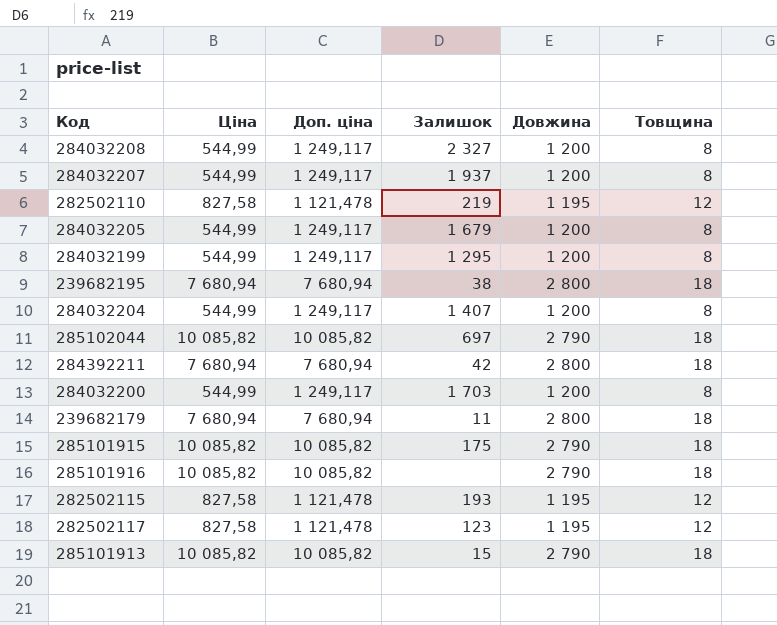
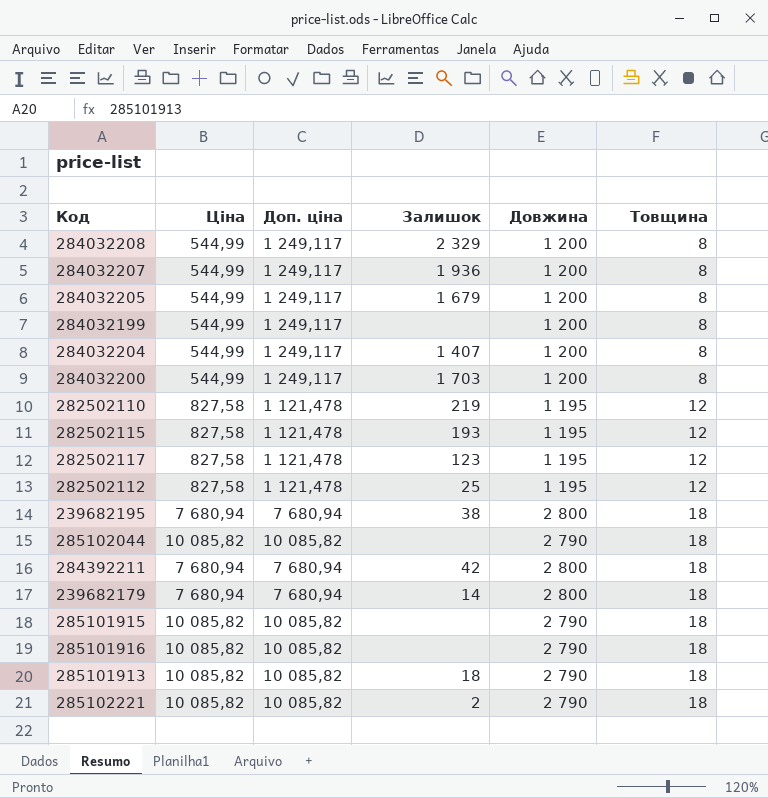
row order: none -> Товщина ascending
284032208 | Залишок: 2 327 -> 2 329
284032207 | Залишок: 1 937 -> 1 936
284032199 | Залишок: 1 295 -> none
row 282502112: none -> 827,58 | 1 121,478 | 25 | 1 195 | 12
285102044 | Залишок: 697 -> none
239682179 | Залишок: 11 -> 14
285101915 | Залишок: 175 -> none
285101913 | Залишок: 15 -> 18
row 285102221: none -> 10 085,82 | 10 085,82 | 2 | 2 790 | 18

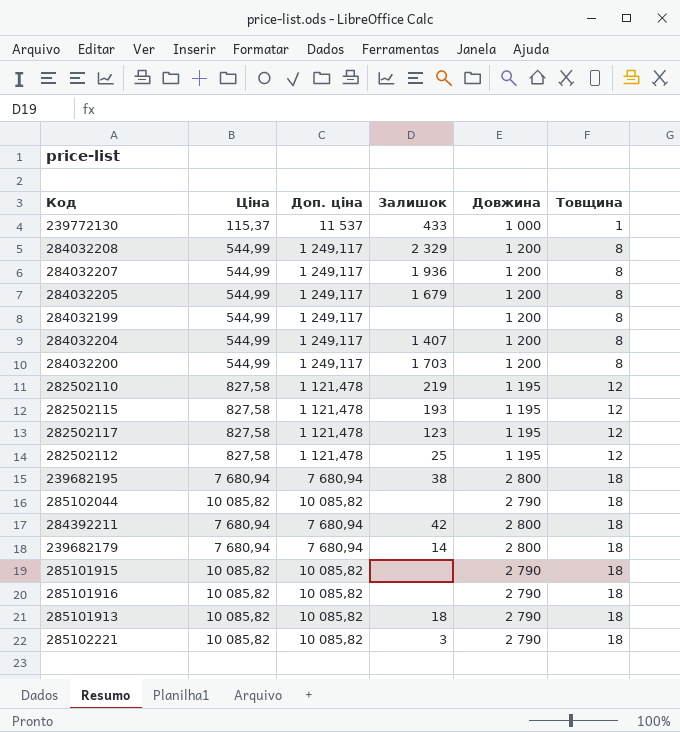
row 239772130: none -> 115,37 | 11 537 | 433 | 1 000 | 1
285102221 | Залишок: 2 -> 3

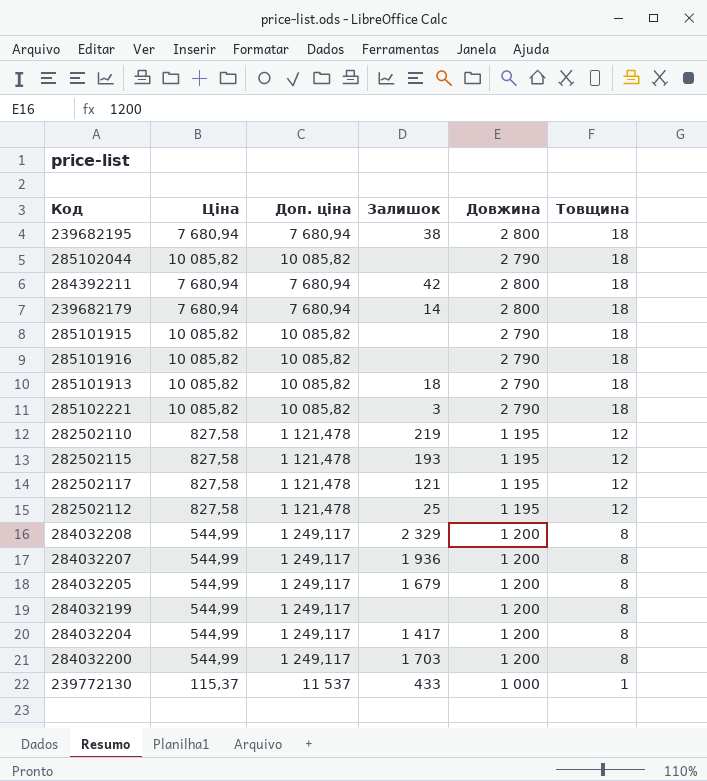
row order: Товщина ascending -> Товщина descending
282502117 | Залишок: 123 -> 121
284032204 | Залишок: 1 407 -> 1 417

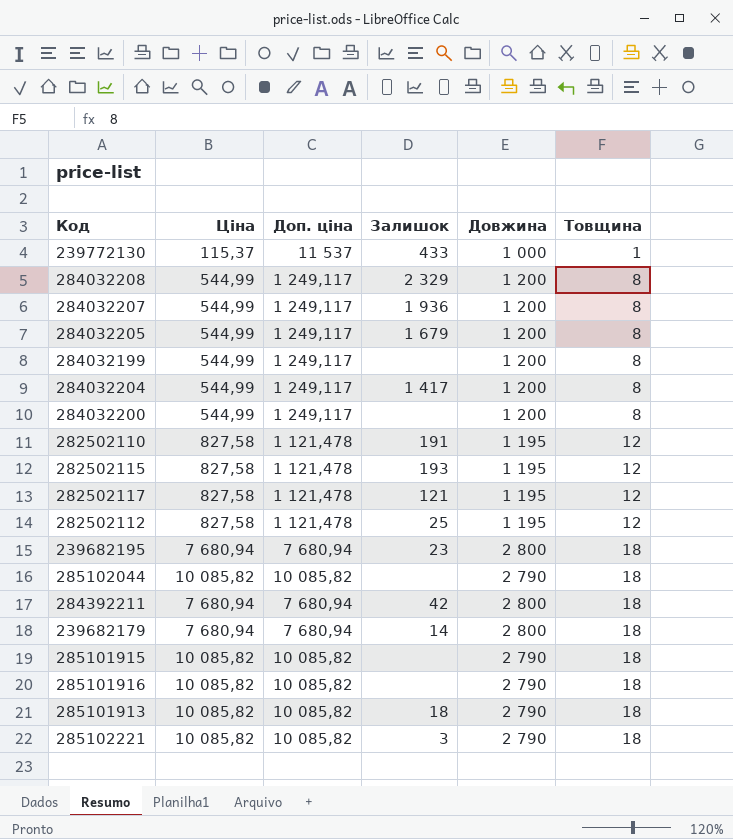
row order: Товщина descending -> Товщина ascending
284032200 | Залишок: 1 703 -> none
282502110 | Залишок: 219 -> 191
239682195 | Залишок: 38 -> 23

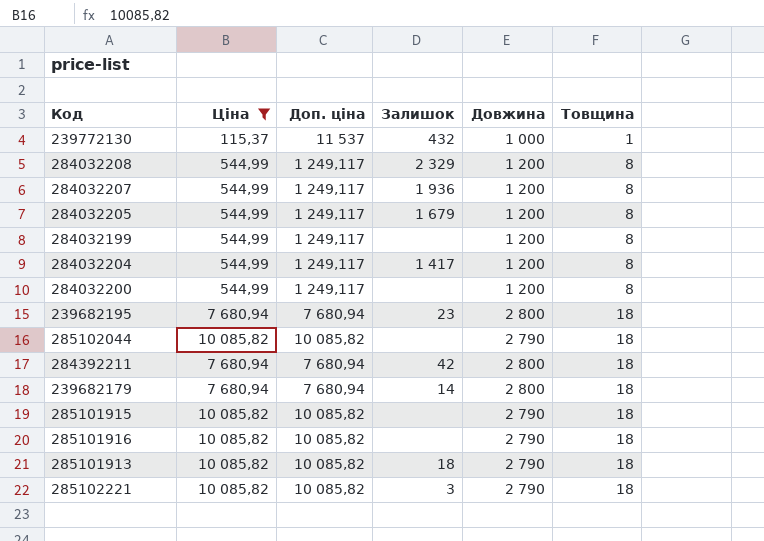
filter: none -> Ціна != 827,58
239772130 | Залишок: 433 -> 432

